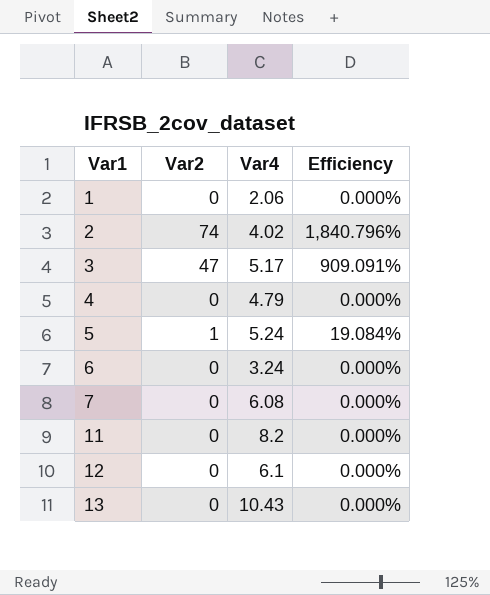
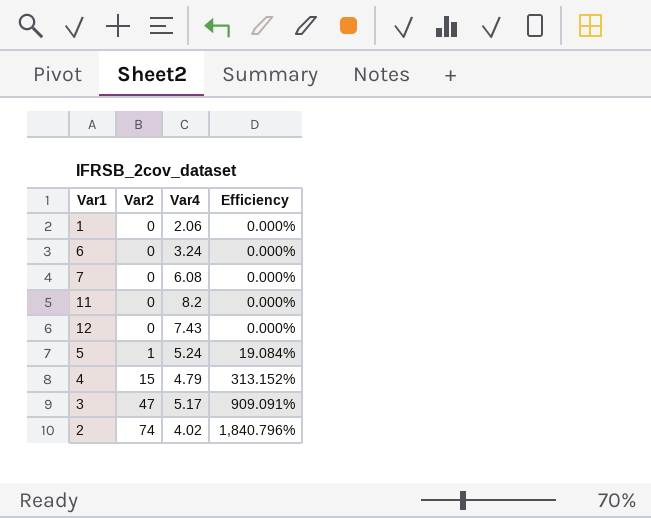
row order: Var1 ascending -> Var2 ascending
row 13: 0 | 10.43 | 0.000% -> none
12 | Var4: 6.1 -> 7.43
4 | Var2: 0 -> 15
4 | Efficiency: 0.000% -> 313.152%

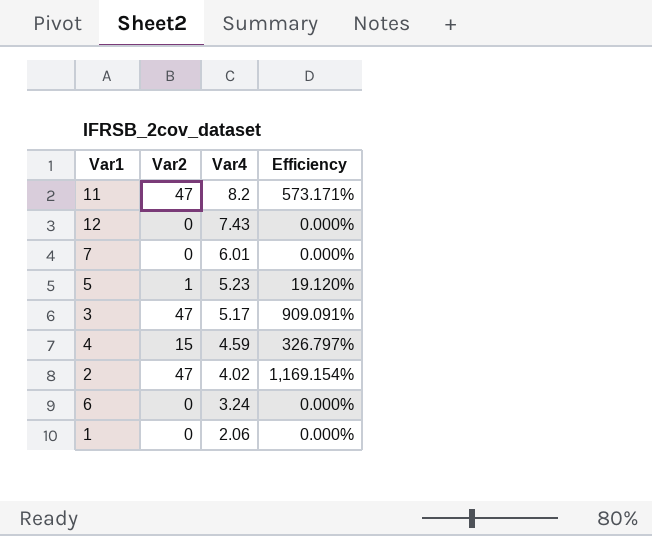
row order: Var2 ascending -> Var4 descending
11 | Var2: 0 -> 47
11 | Efficiency: 0.000% -> 573.171%
7 | Var4: 6.08 -> 6.01
5 | Var4: 5.24 -> 5.23
5 | Efficiency: 19.084% -> 19.120%
4 | Var4: 4.79 -> 4.59
4 | Efficiency: 313.152% -> 326.797%
2 | Var2: 74 -> 47
2 | Efficiency: 1,840.796% -> 1,169.154%

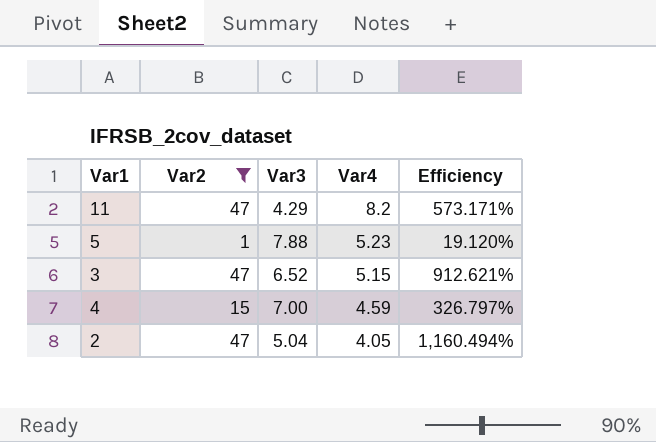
filter: none -> Var2 != 0
column Var3 | position: none -> 3
3 | Var4: 5.17 -> 5.15
3 | Efficiency: 909.091% -> 912.621%
2 | Var4: 4.02 -> 4.05
2 | Efficiency: 1,169.154% -> 1,160.494%

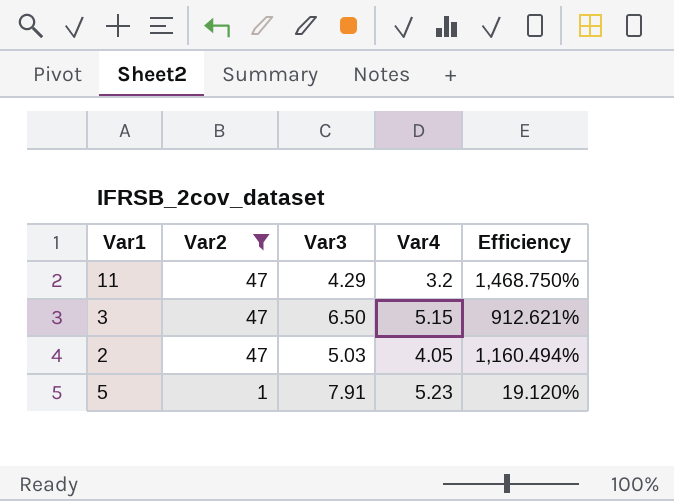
row order: Var4 descending -> Var2 descending
row 4: 15 | 7.00 | 4.59 | 326.797% -> none
11 | Var4: 8.2 -> 3.2
11 | Efficiency: 573.171% -> 1,468.750%
3 | Var3: 6.52 -> 6.50
2 | Var3: 5.04 -> 5.03
5 | Var3: 7.88 -> 7.91

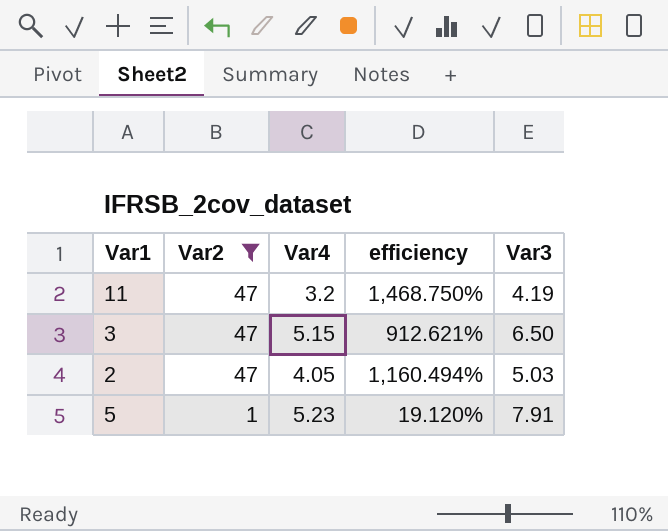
column name: Efficiency -> efficiency
column Var3 | position: 3 -> 5
11 | Var3: 4.29 -> 4.19

